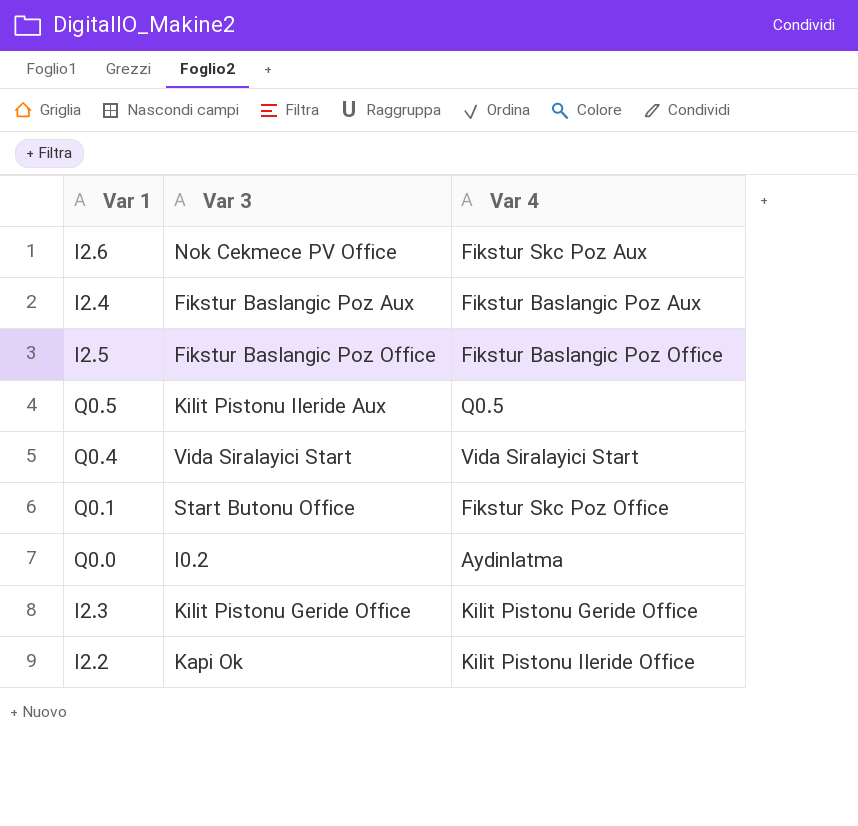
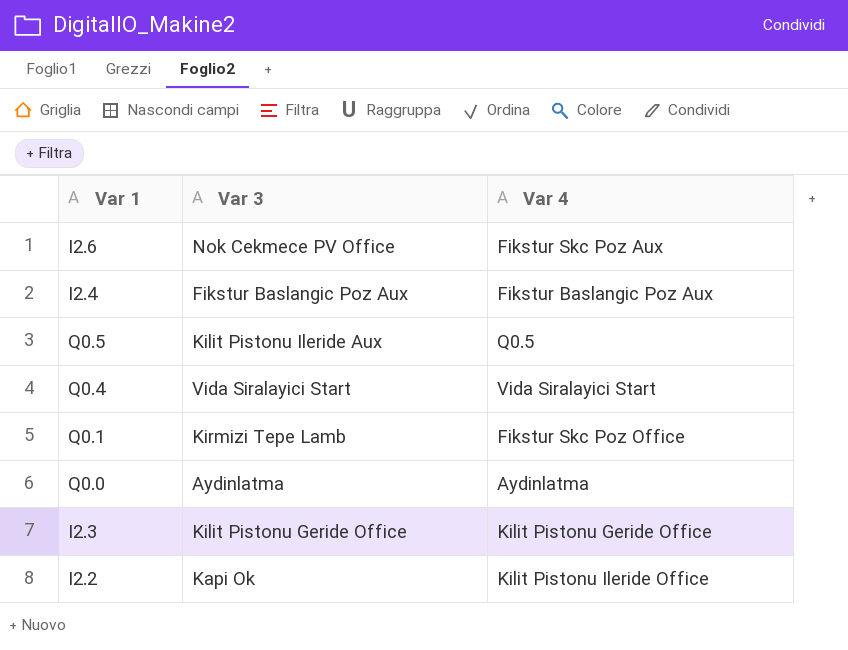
row I2.5: Fikstur Baslangic Poz Office | Fikstur Baslangic Poz Office -> none
Q0.1 | Var 3: Start Butonu Office -> Kirmizi Tepe Lamb
Q0.0 | Var 3: I0.2 -> Aydinlatma

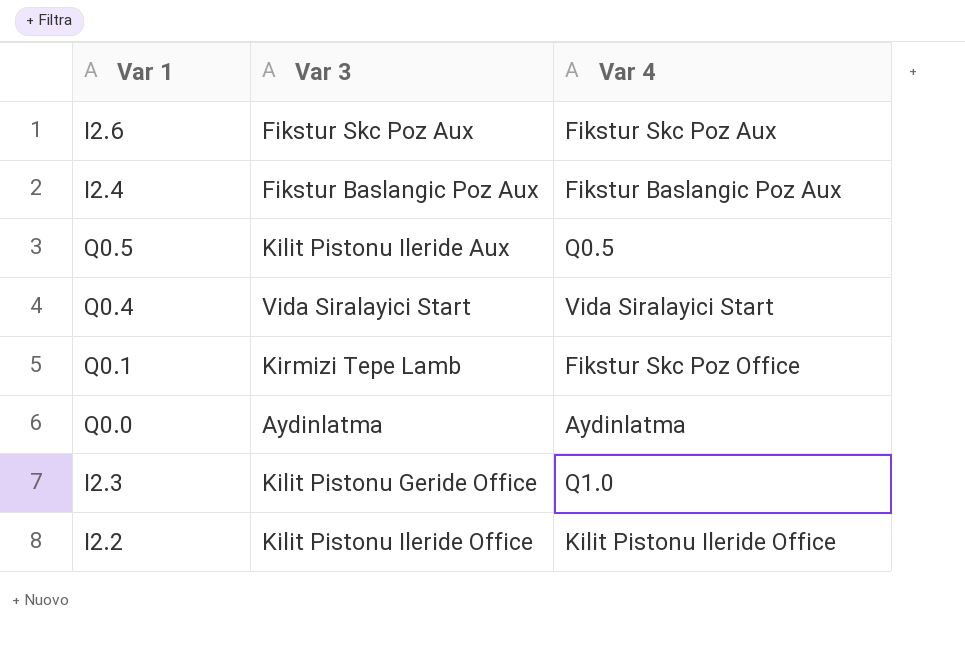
I2.6 | Var 3: Nok Cekmece PV Office -> Fikstur Skc Poz Aux
I2.3 | Var 4: Kilit Pistonu Geride Office -> Q1.0
I2.2 | Var 3: Kapi Ok -> Kilit Pistonu Ileride Office

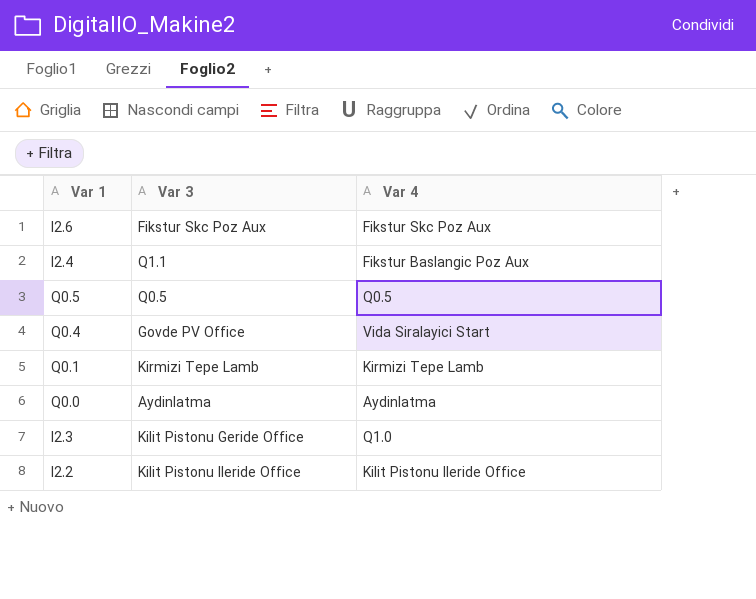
I2.4 | Var 3: Fikstur Baslangic Poz Aux -> Q1.1
Q0.5 | Var 3: Kilit Pistonu Ileride Aux -> Q0.5
Q0.4 | Var 3: Vida Siralayici Start -> Govde PV Office
Q0.1 | Var 4: Fikstur Skc Poz Office -> Kirmizi Tepe Lamb

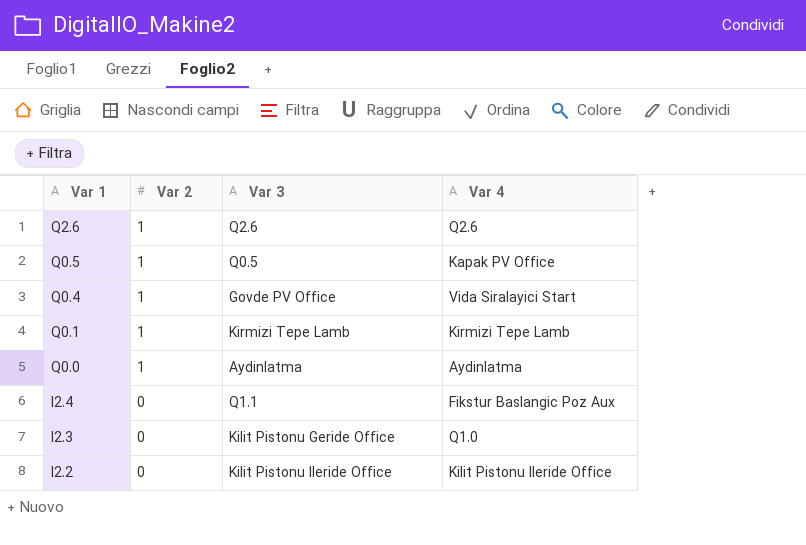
row order: none -> Var 1 descending
column Var 2 | position: none -> 2
row I2.6: Fikstur Skc Poz Aux | Fikstur Skc Poz Aux -> none
row Q2.6: none -> 1 | Q2.6 | Q2.6
Q0.5 | Var 4: Q0.5 -> Kapak PV Office

